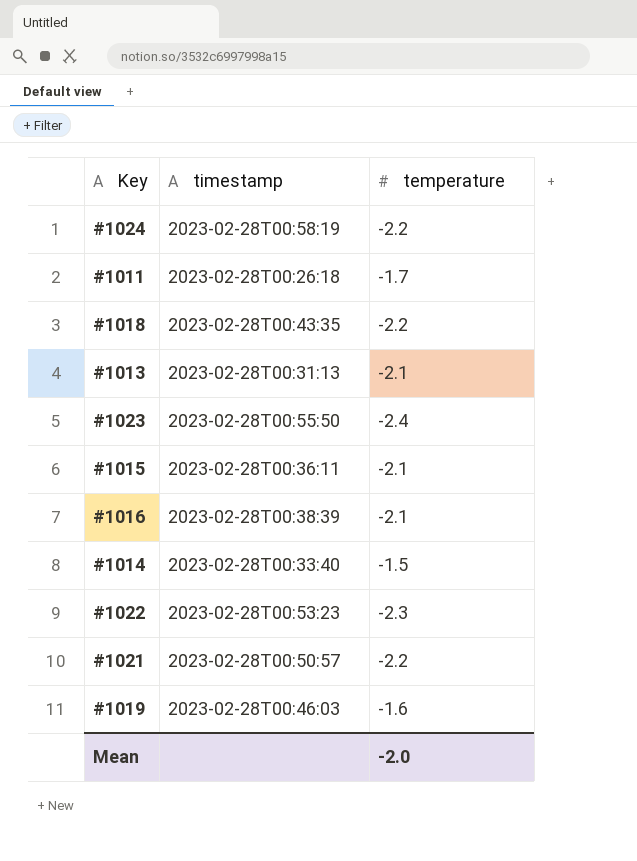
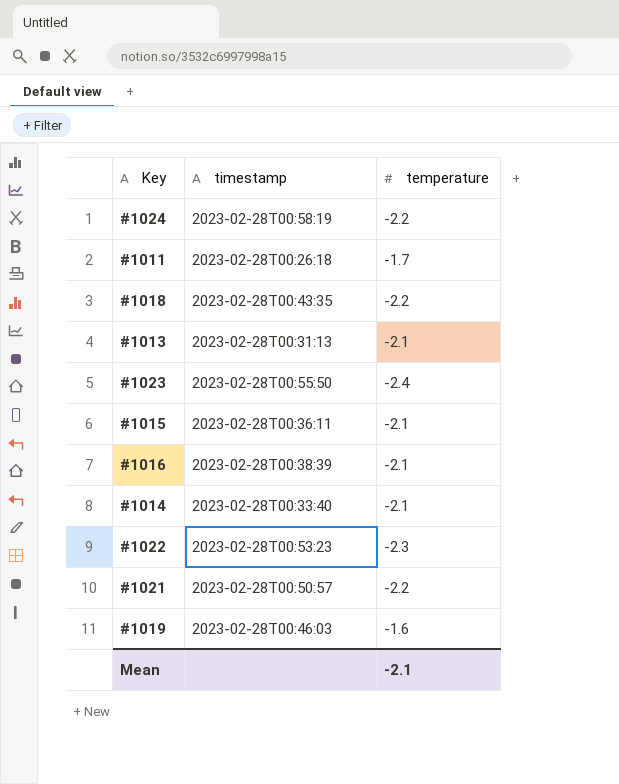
#1014 | temperature: -1.5 -> -2.1
Mean | temperature: -2.0 -> -2.1

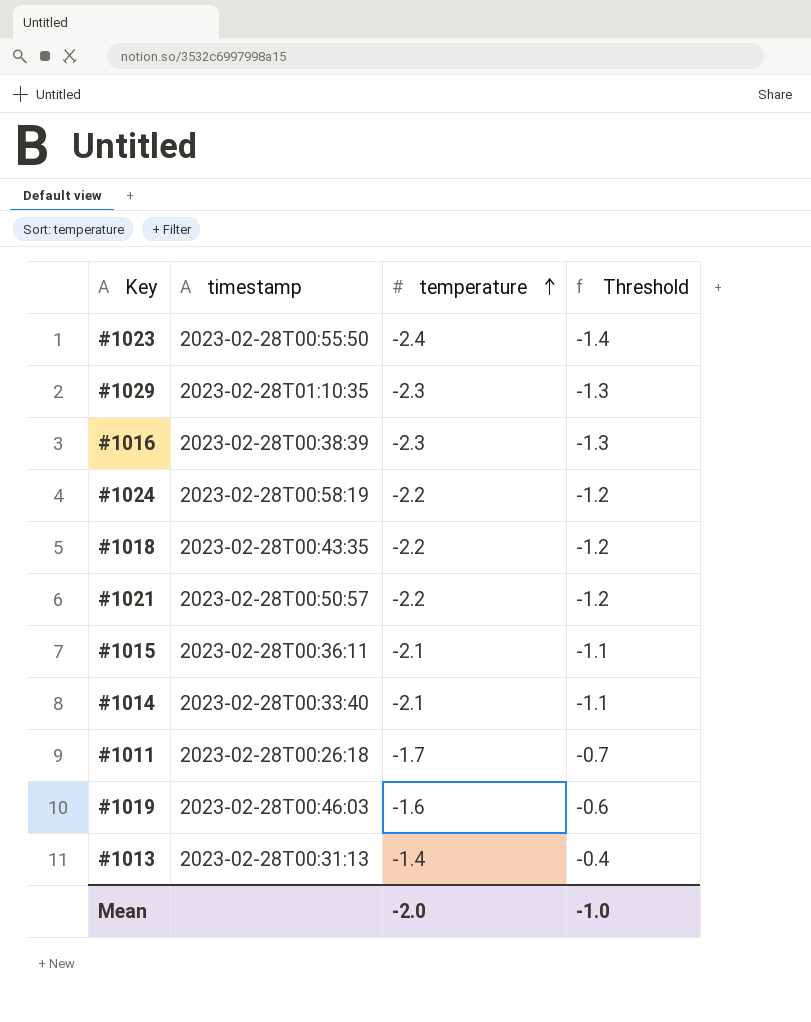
row order: none -> temperature ascending
column Threshold | formula: none -> [temperature] + 1
row #1022: 2023-02-28T00:53:23 | -2.3 -> none
row #1029: none -> 2023-02-28T01:10:35 | -2.3 | -1.3
#1016 | temperature: -2.1 -> -2.3
#1013 | temperature: -2.1 -> -1.4
Mean | temperature: -2.1 -> -2.0

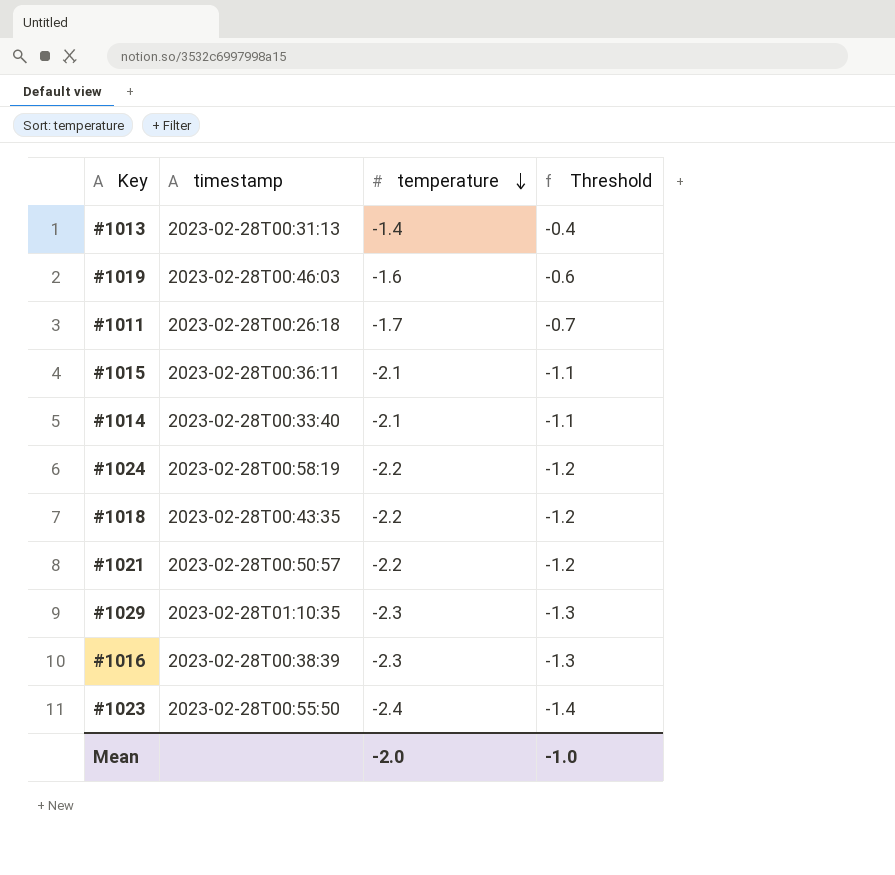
row order: temperature ascending -> temperature descending

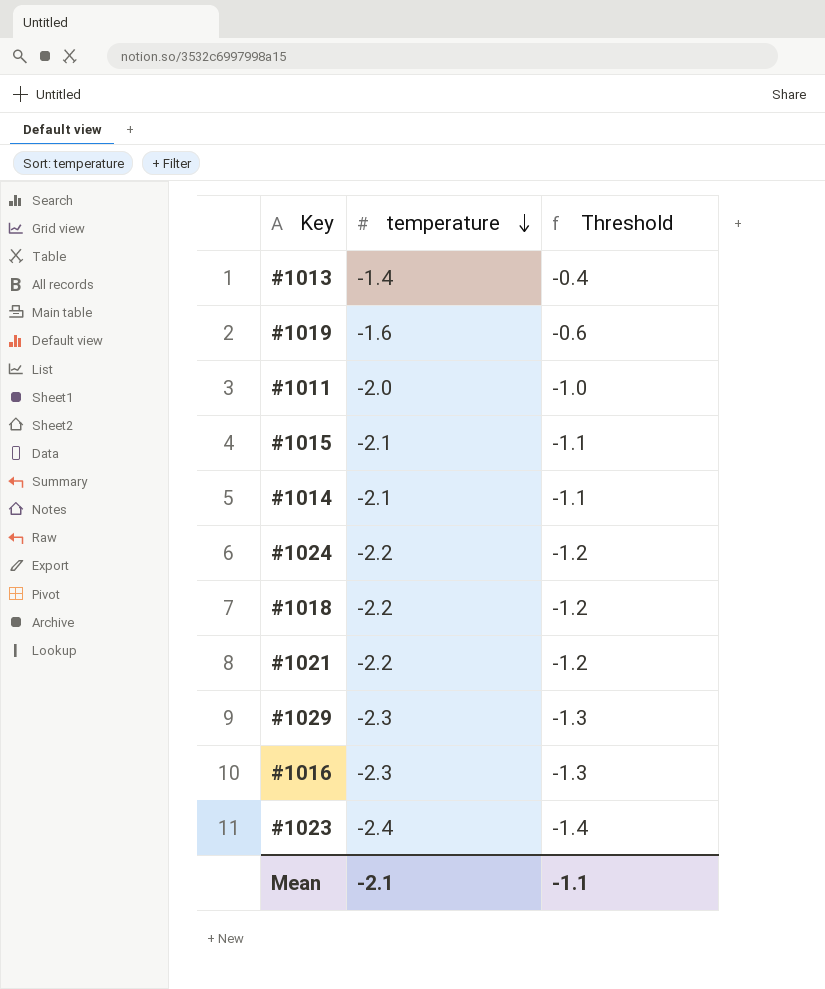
column timestamp | position: 2 -> none
#1011 | temperature: -1.7 -> -2.0
#1011 | Threshold: -0.7 -> -1.0
Mean | temperature: -2.0 -> -2.1
Mean | Threshold: -1.0 -> -1.1

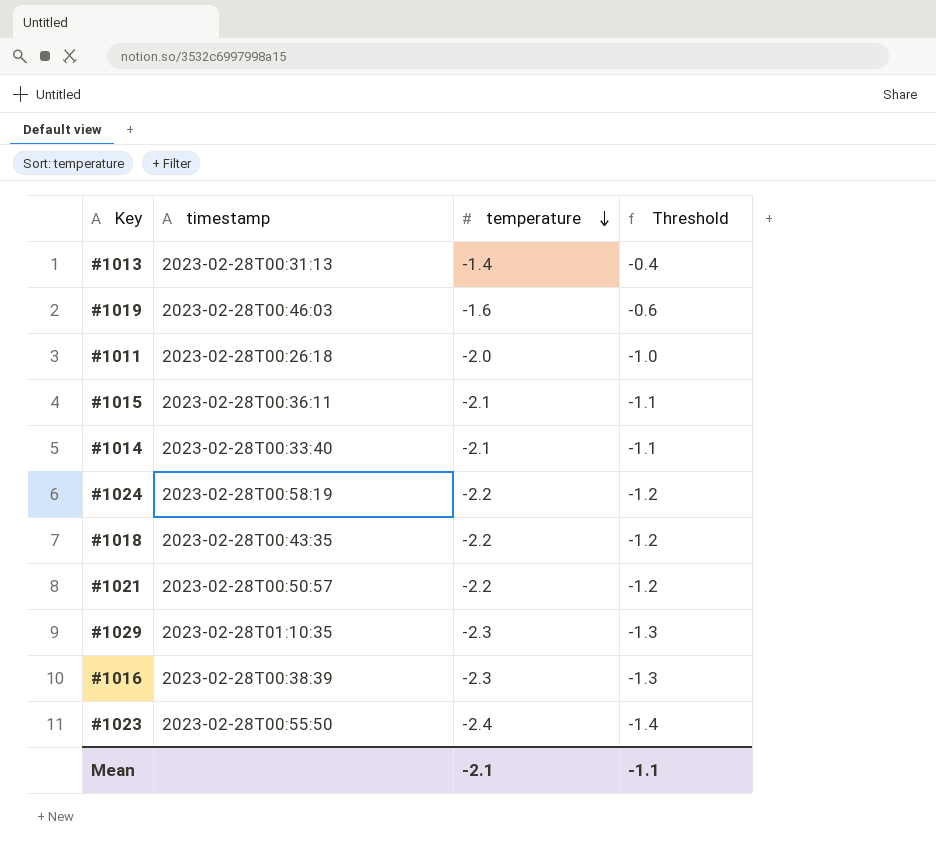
column timestamp | position: none -> 2

